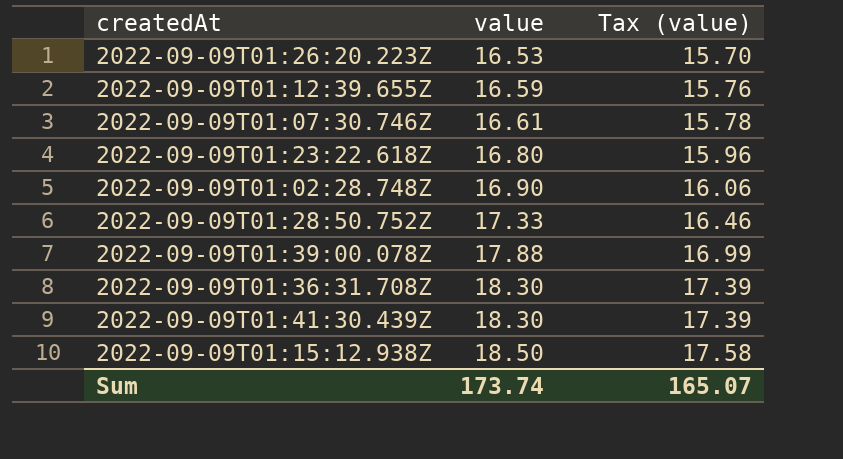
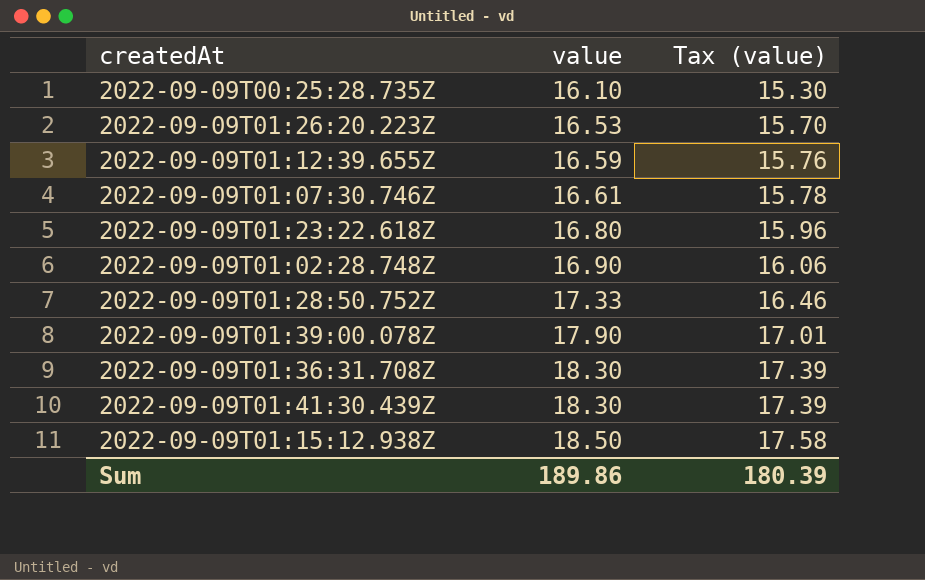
row 2022-09-09T00:25:28.735Z: none -> 16.10 | 15.30
2022-09-09T01:39:00.078Z | value: 17.88 -> 17.90
2022-09-09T01:39:00.078Z | Tax (value): 16.99 -> 17.01
Sum | value: 173.74 -> 189.86
Sum | Tax (value): 165.07 -> 180.39

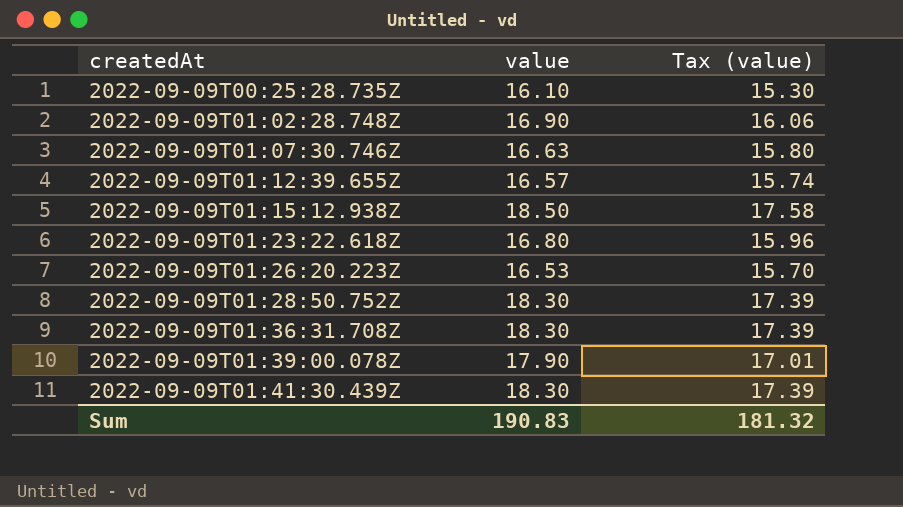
row order: value ascending -> createdAt ascending
2022-09-09T01:07:30.746Z | value: 16.61 -> 16.63
2022-09-09T01:07:30.746Z | Tax (value): 15.78 -> 15.80
2022-09-09T01:12:39.655Z | value: 16.59 -> 16.57
2022-09-09T01:12:39.655Z | Tax (value): 15.76 -> 15.74
2022-09-09T01:28:50.752Z | value: 17.33 -> 18.30
2022-09-09T01:28:50.752Z | Tax (value): 16.46 -> 17.39
Sum | value: 189.86 -> 190.83
Sum | Tax (value): 180.39 -> 181.32

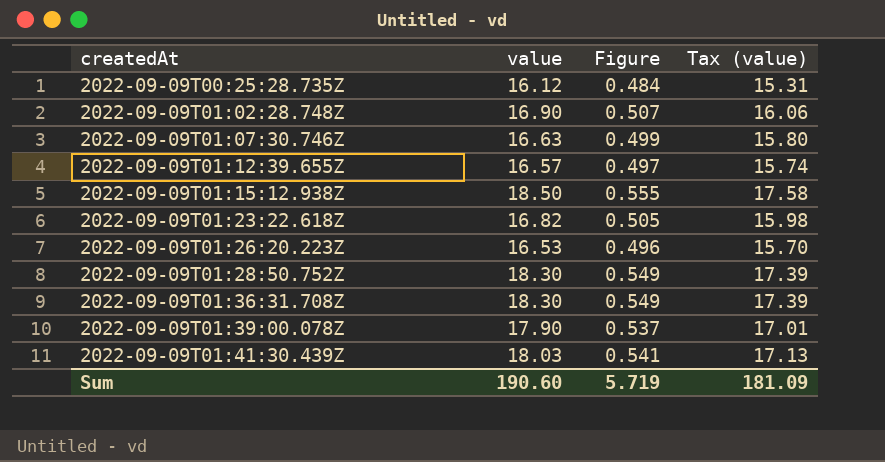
column Figure | formula: none -> [value] * 0.03
2022-09-09T00:25:28.735Z | value: 16.10 -> 16.12
2022-09-09T00:25:28.735Z | Tax (value): 15.30 -> 15.31
2022-09-09T01:23:22.618Z | value: 16.80 -> 16.82
2022-09-09T01:23:22.618Z | Tax (value): 15.96 -> 15.98
2022-09-09T01:41:30.439Z | value: 18.30 -> 18.03
2022-09-09T01:41:30.439Z | Tax (value): 17.39 -> 17.13
Sum | value: 190.83 -> 190.60
Sum | Tax (value): 181.32 -> 181.09

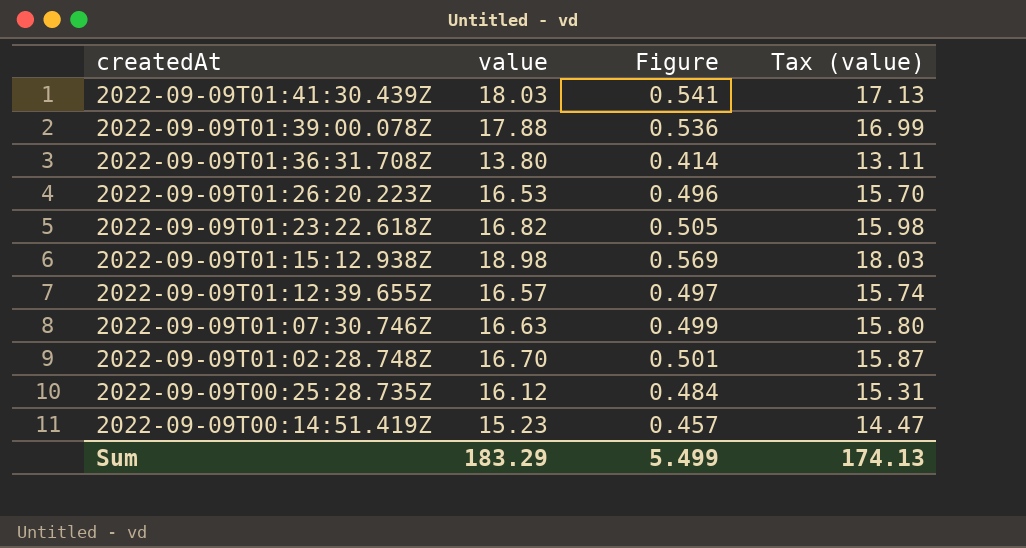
row order: createdAt ascending -> createdAt descending
row 2022-09-09T01:28:50.752Z: 18.30 | 0.549 | 17.39 -> none
2022-09-09T01:39:00.078Z | value: 17.90 -> 17.88
2022-09-09T01:39:00.078Z | Figure: 0.537 -> 0.536
2022-09-09T01:39:00.078Z | Tax (value): 17.01 -> 16.99
2022-09-09T01:36:31.708Z | value: 18.30 -> 13.80
2022-09-09T01:36:31.708Z | Figure: 0.549 -> 0.414
2022-09-09T01:36:31.708Z | Tax (value): 17.39 -> 13.11
2022-09-09T01:15:12.938Z | value: 18.50 -> 18.98
2022-09-09T01:15:12.938Z | Figure: 0.555 -> 0.569
2022-09-09T01:15:12.938Z | Tax (value): 17.58 -> 18.03
2022-09-09T01:02:28.748Z | value: 16.90 -> 16.70
2022-09-09T01:02:28.748Z | Figure: 0.507 -> 0.501
2022-09-09T01:02:28.748Z | Tax (value): 16.06 -> 15.87
row 2022-09-09T00:14:51.419Z: none -> 15.23 | 0.457 | 14.47
Sum | value: 190.60 -> 183.29
Sum | Figure: 5.719 -> 5.499
Sum | Tax (value): 181.09 -> 174.13

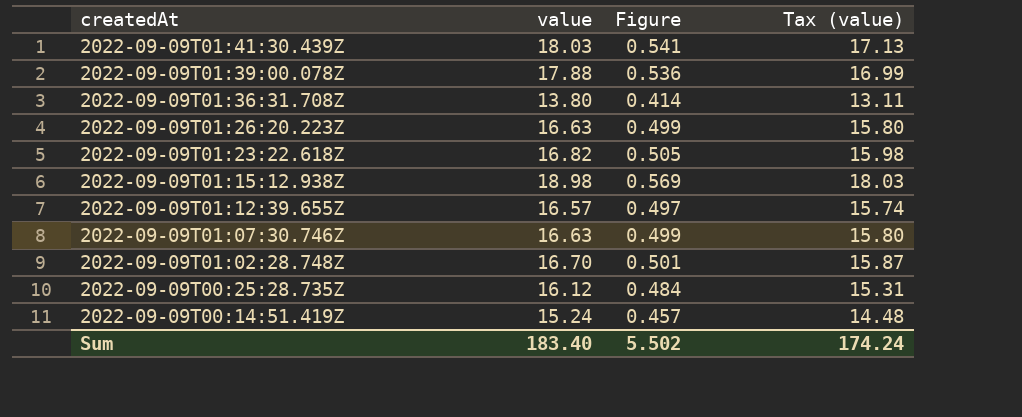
2022-09-09T01:26:20.223Z | value: 16.53 -> 16.63
2022-09-09T01:26:20.223Z | Figure: 0.496 -> 0.499
2022-09-09T01:26:20.223Z | Tax (value): 15.70 -> 15.80
2022-09-09T00:14:51.419Z | value: 15.23 -> 15.24
2022-09-09T00:14:51.419Z | Tax (value): 14.47 -> 14.48
Sum | value: 183.29 -> 183.40
Sum | Figure: 5.499 -> 5.502
Sum | Tax (value): 174.13 -> 174.24

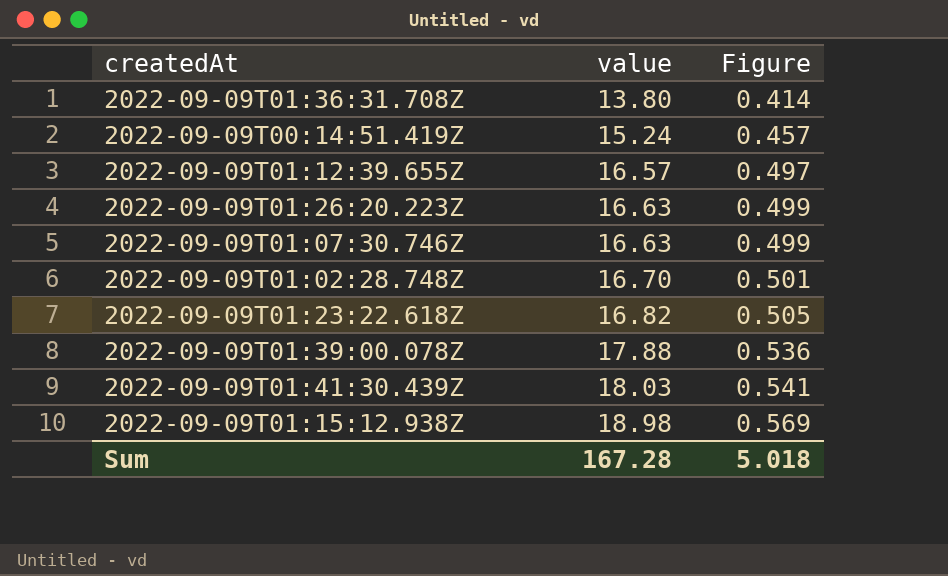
row order: createdAt descending -> value ascending
column Tax (value) | formula: [value] * 0.95 -> none
row 2022-09-09T00:25:28.735Z: 16.12 | 0.484 | 15.31 -> none
Sum | value: 183.40 -> 167.28
Sum | Figure: 5.502 -> 5.018

